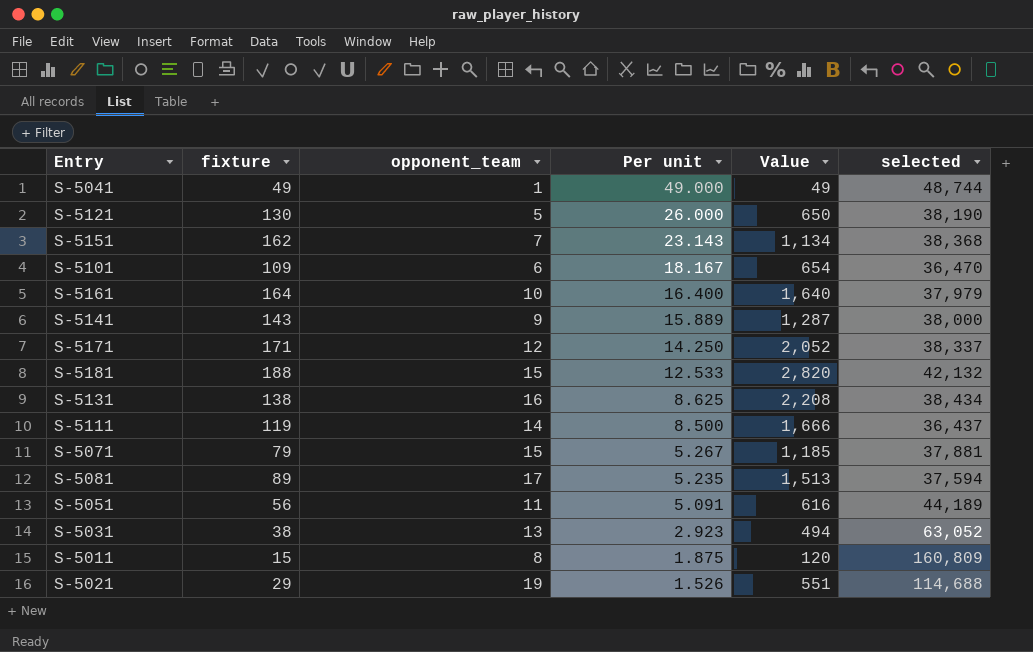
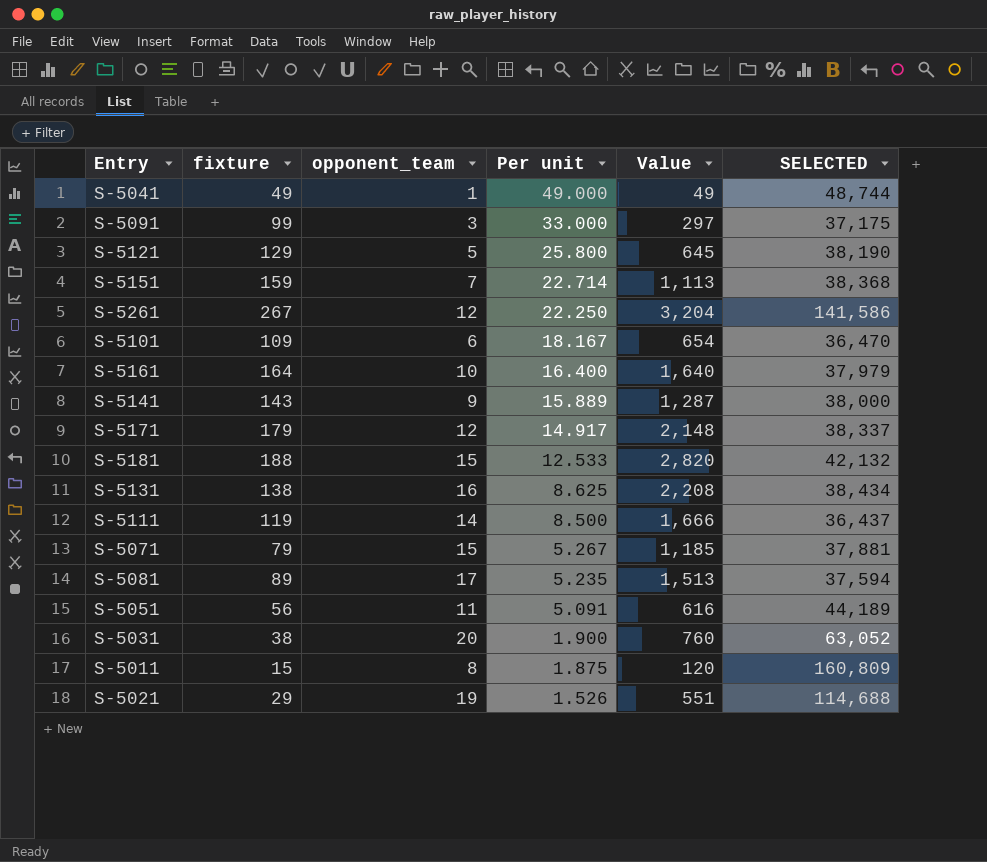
column name: selected -> SELECTED
row S-5091: none -> 99 | 3 | 33.000 | 297 | 37,175
S-5121 | fixture: 130 -> 129
S-5121 | Per unit: 26.000 -> 25.800
S-5121 | Value: 650 -> 645
S-5151 | fixture: 162 -> 159
S-5151 | Per unit: 23.143 -> 22.714
S-5151 | Value: 1,134 -> 1,113
row S-5261: none -> 267 | 12 | 22.250 | 3,204 | 141,586
S-5171 | fixture: 171 -> 179
S-5171 | Per unit: 14.250 -> 14.917
S-5171 | Value: 2,052 -> 2,148
S-5031 | opponent_team: 13 -> 20
S-5031 | Per unit: 2.923 -> 1.900
S-5031 | Value: 494 -> 760

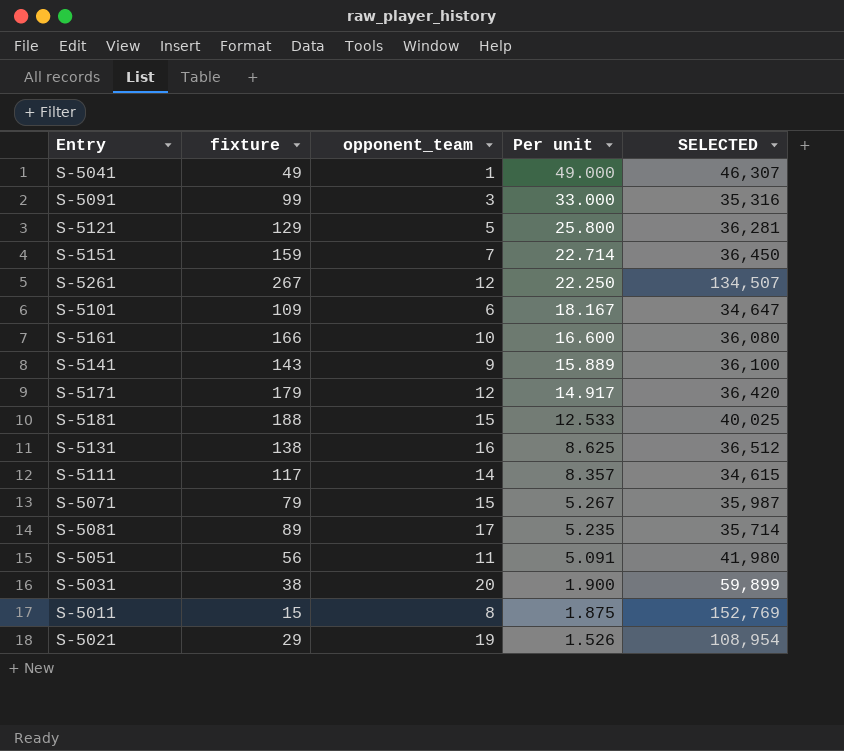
column Value | formula: [fixture] * [opponent_team] -> none
S-5041 | SELECTED: 48,744 -> 46,307
S-5091 | SELECTED: 37,175 -> 35,316
S-5121 | SELECTED: 38,190 -> 36,281
S-5151 | SELECTED: 38,368 -> 36,450
S-5261 | SELECTED: 141,586 -> 134,507
S-5101 | SELECTED: 36,470 -> 34,647
S-5161 | fixture: 164 -> 166
S-5161 | Per unit: 16.400 -> 16.600
S-5161 | SELECTED: 37,979 -> 36,080
S-5141 | SELECTED: 38,000 -> 36,100
S-5171 | SELECTED: 38,337 -> 36,420
S-5181 | SELECTED: 42,132 -> 40,025
S-5131 | SELECTED: 38,434 -> 36,512
S-5111 | fixture: 119 -> 117
S-5111 | Per unit: 8.500 -> 8.357
S-5111 | SELECTED: 36,437 -> 34,615
S-5071 | SELECTED: 37,881 -> 35,987
S-5081 | SELECTED: 37,594 -> 35,714
S-5051 | SELECTED: 44,189 -> 41,980
S-5031 | SELECTED: 63,052 -> 59,899
S-5011 | SELECTED: 160,809 -> 152,769
S-5021 | SELECTED: 114,688 -> 108,954

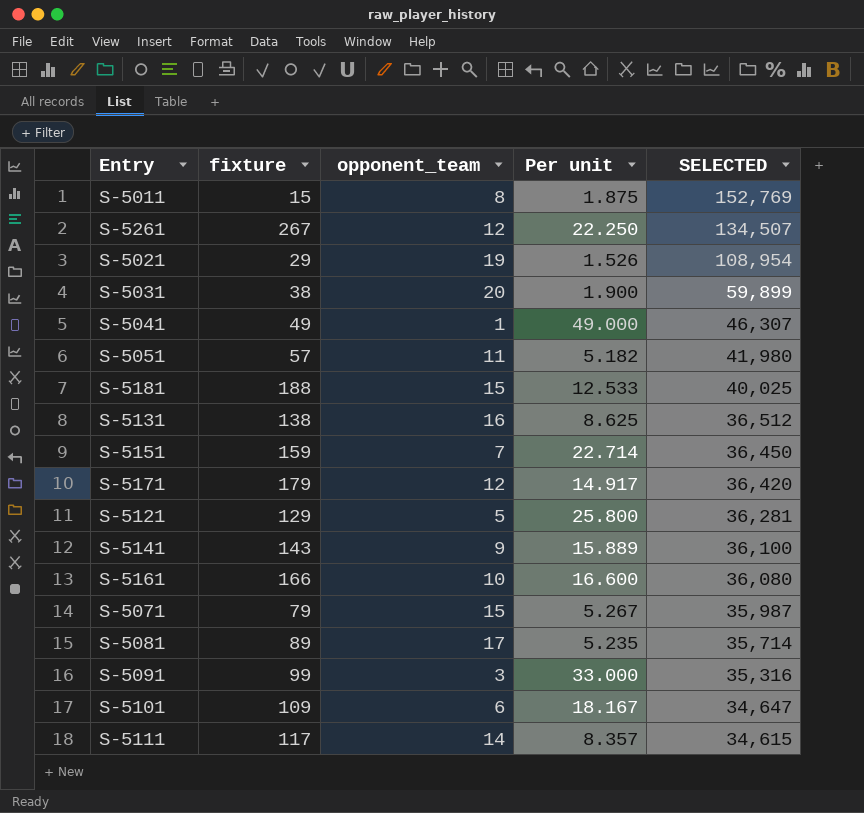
row order: Per unit descending -> SELECTED descending
S-5051 | fixture: 56 -> 57
S-5051 | Per unit: 5.091 -> 5.182

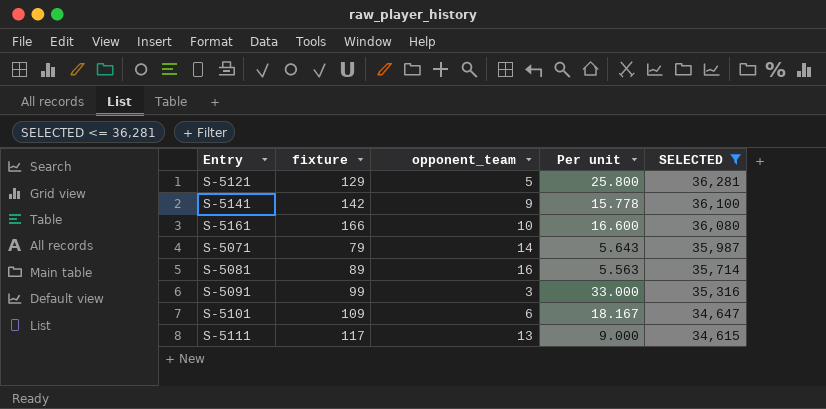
filter: none -> SELECTED <= 36,281
S-5141 | fixture: 143 -> 142
S-5141 | Per unit: 15.889 -> 15.778
S-5071 | opponent_team: 15 -> 14
S-5071 | Per unit: 5.267 -> 5.643
S-5081 | opponent_team: 17 -> 16
S-5081 | Per unit: 5.235 -> 5.563
S-5111 | opponent_team: 14 -> 13
S-5111 | Per unit: 8.357 -> 9.000

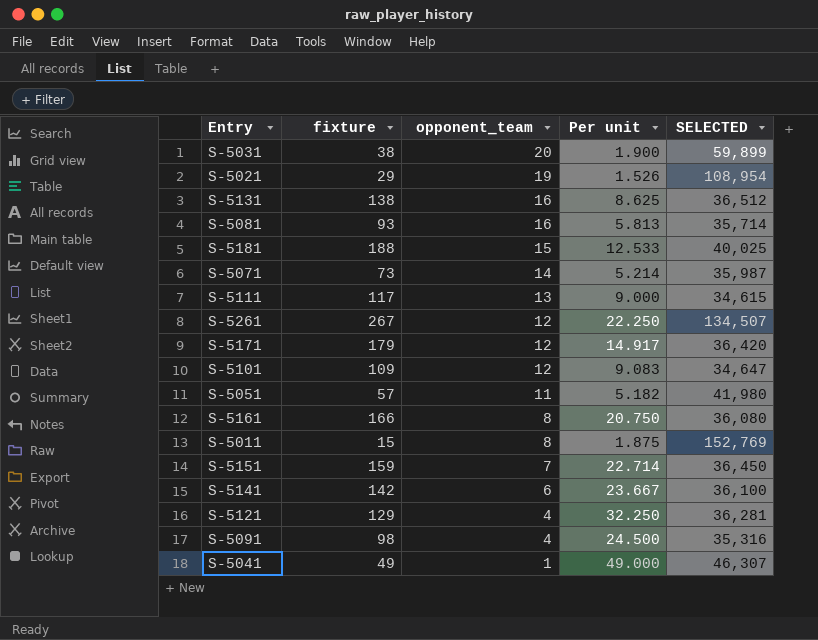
filter: SELECTED <= 36,281 -> none
row order: SELECTED descending -> opponent_team descending
S-5081 | fixture: 89 -> 93
S-5081 | Per unit: 5.563 -> 5.813
S-5071 | fixture: 79 -> 73
S-5071 | Per unit: 5.643 -> 5.214
S-5101 | opponent_team: 6 -> 12
S-5101 | Per unit: 18.167 -> 9.083
S-5161 | opponent_team: 10 -> 8
S-5161 | Per unit: 16.600 -> 20.750
S-5141 | opponent_team: 9 -> 6
S-5141 | Per unit: 15.778 -> 23.667
S-5121 | opponent_team: 5 -> 4
S-5121 | Per unit: 25.800 -> 32.250
S-5091 | fixture: 99 -> 98
S-5091 | opponent_team: 3 -> 4
S-5091 | Per unit: 33.000 -> 24.500

